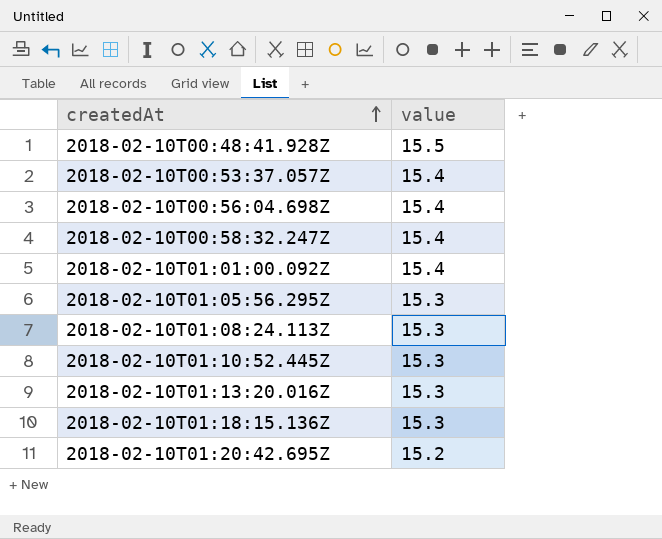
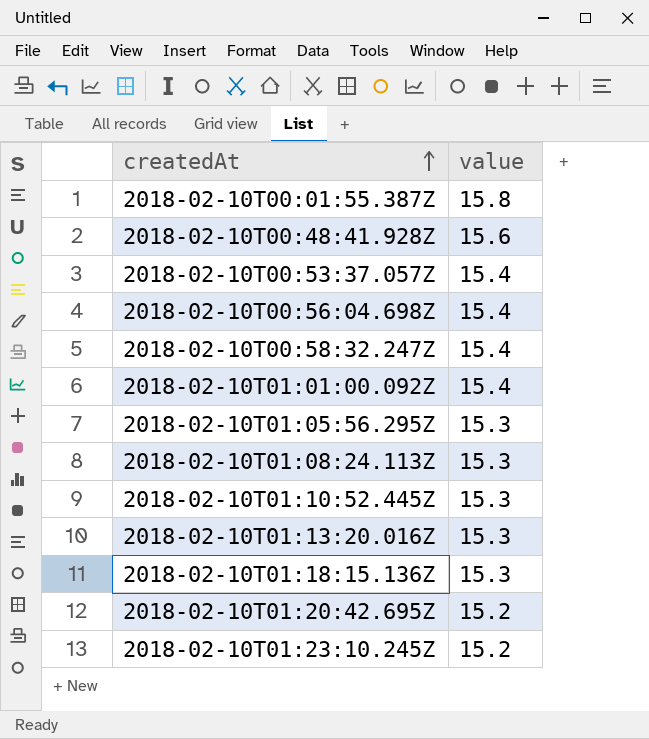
row 2018-02-10T00:01:55.387Z: none -> 15.8
2018-02-10T00:48:41.928Z | value: 15.5 -> 15.6
row 2018-02-10T01:23:10.245Z: none -> 15.2

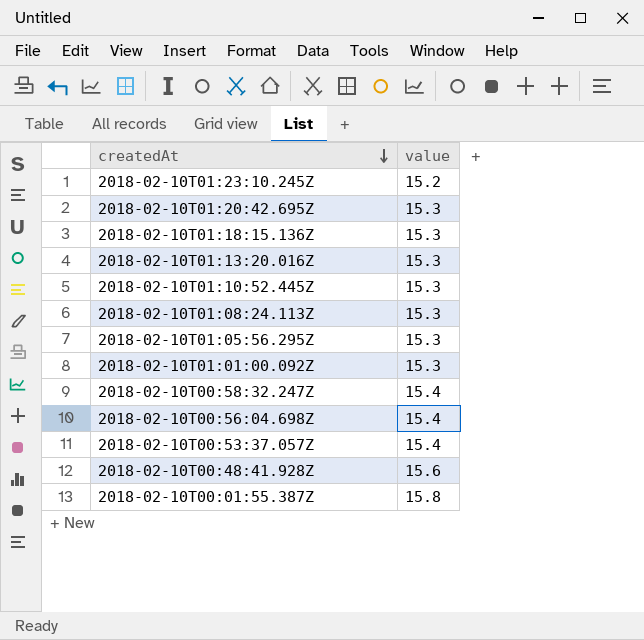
row order: createdAt ascending -> createdAt descending
2018-02-10T01:20:42.695Z | value: 15.2 -> 15.3
2018-02-10T01:01:00.092Z | value: 15.4 -> 15.3

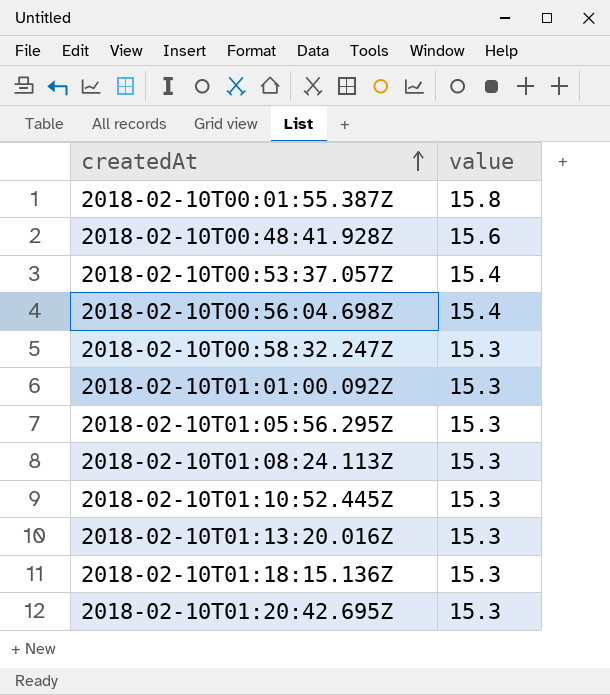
row order: createdAt descending -> createdAt ascending
row 2018-02-10T01:23:10.245Z: 15.2 -> none
2018-02-10T00:58:32.247Z | value: 15.4 -> 15.3

